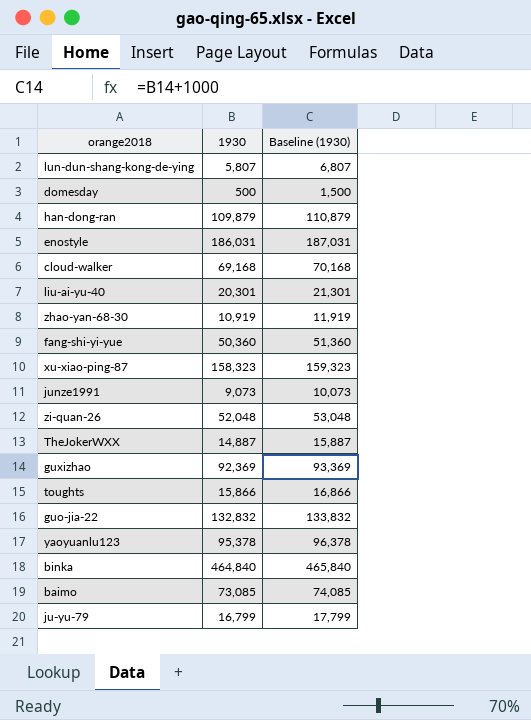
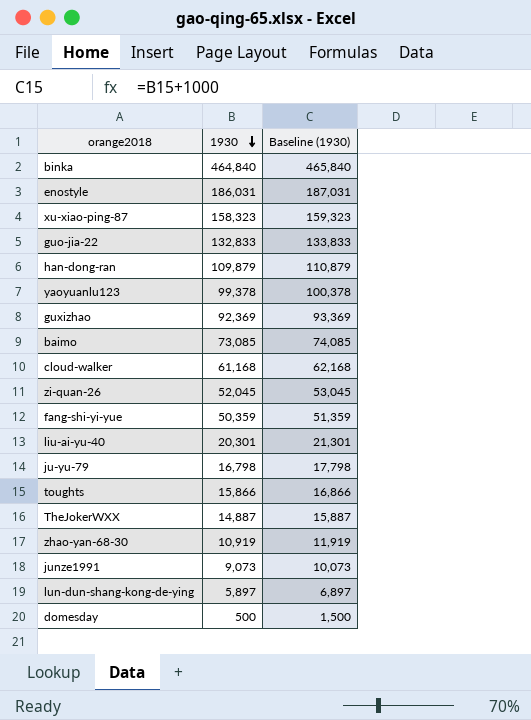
row order: none -> 1930 descending
guo-jia-22 | 1930: 132,832 -> 132,833
guo-jia-22 | Baseline (1930): 133,832 -> 133,833
yaoyuanlu123 | 1930: 95,378 -> 99,378
yaoyuanlu123 | Baseline (1930): 96,378 -> 100,378
cloud-walker | 1930: 69,168 -> 61,168
cloud-walker | Baseline (1930): 70,168 -> 62,168
zi-quan-26 | 1930: 52,048 -> 52,045
zi-quan-26 | Baseline (1930): 53,048 -> 53,045
fang-shi-yi-yue | 1930: 50,360 -> 50,359
fang-shi-yi-yue | Baseline (1930): 51,360 -> 51,359
ju-yu-79 | 1930: 16,799 -> 16,798
ju-yu-79 | Baseline (1930): 17,799 -> 17,798
lun-dun-shang-kong-de-ying | 1930: 5,807 -> 5,897
lun-dun-shang-kong-de-ying | Baseline (1930): 6,807 -> 6,897

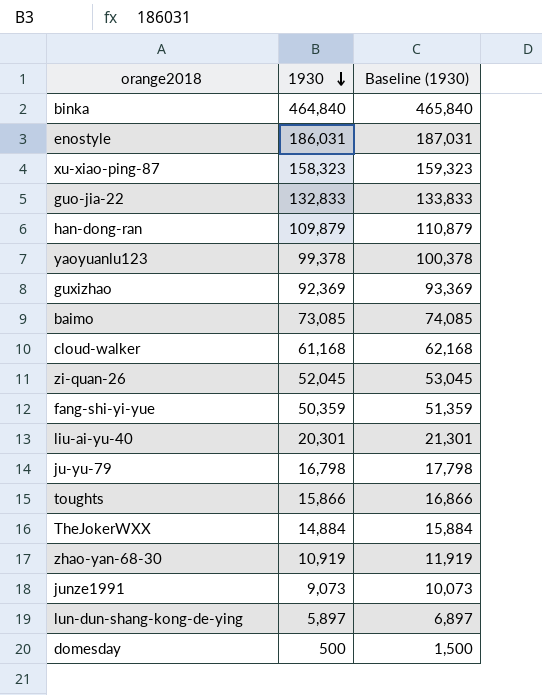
TheJokerWXX | 1930: 14,887 -> 14,884
TheJokerWXX | Baseline (1930): 15,887 -> 15,884

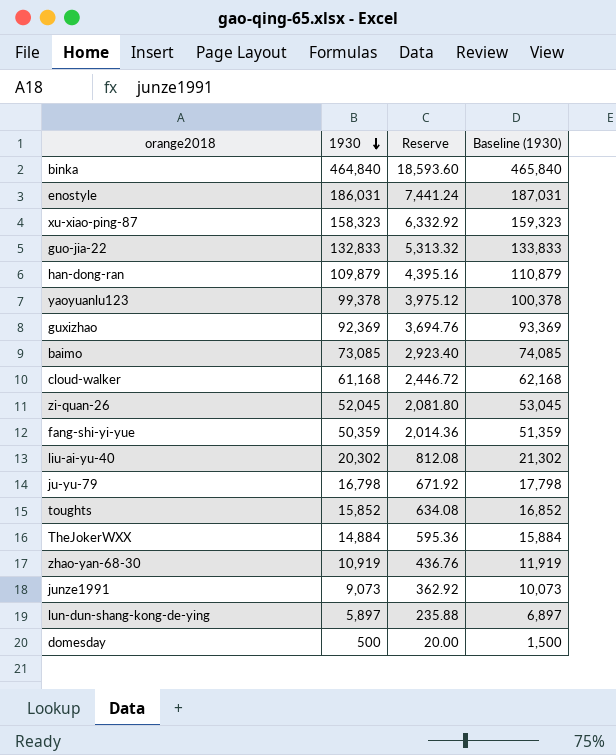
column Reserve | formula: none -> [1930] * 0.04
liu-ai-yu-40 | 1930: 20,301 -> 20,302
liu-ai-yu-40 | Baseline (1930): 21,301 -> 21,302
toughts | 1930: 15,866 -> 15,852
toughts | Baseline (1930): 16,866 -> 16,852

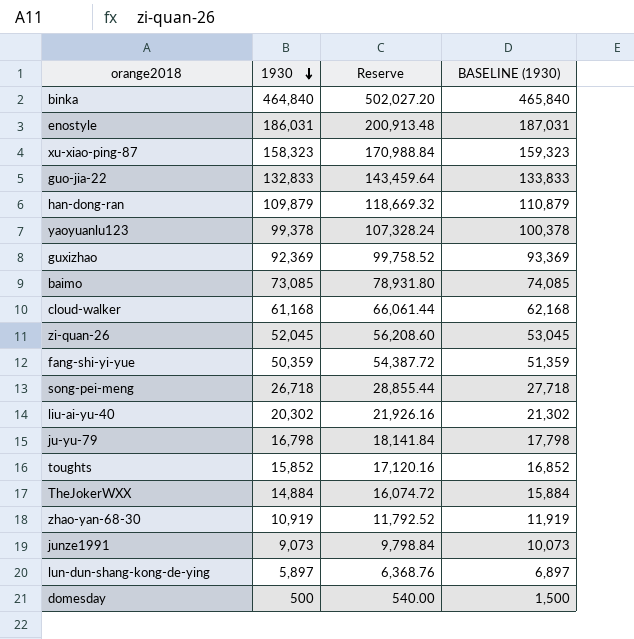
column Reserve | formula: [1930] * 0.04 -> [1930] * 1.08
column name: Baseline (1930) -> BASELINE (1930)
row song-pei-meng: none -> 26,718 | 28,855.44 | 27,718

